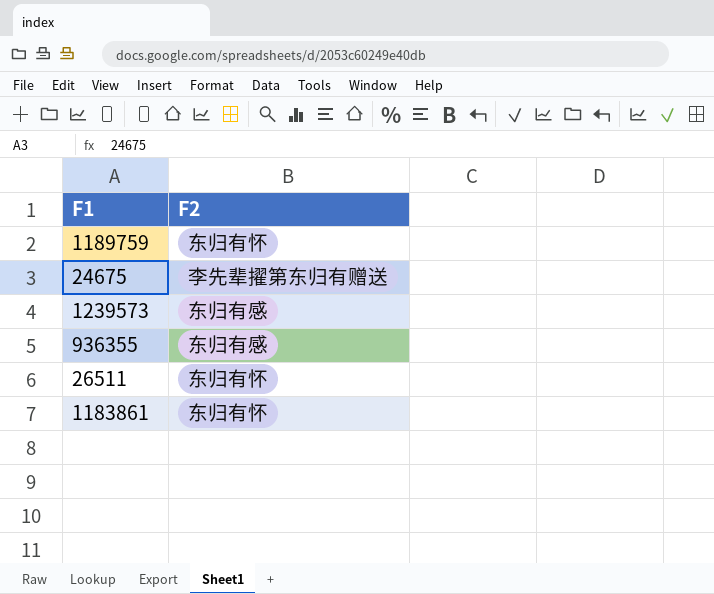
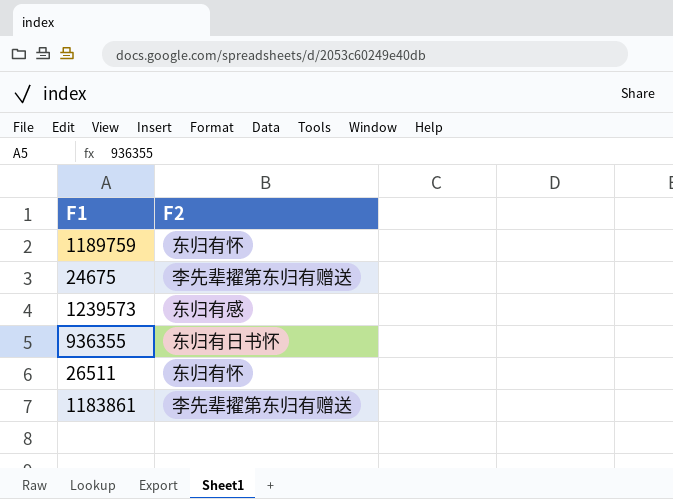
936355 | F2: 东归有感 -> 东归有日书怀
1183861 | F2: 东归有怀 -> 李先辈擢第东归有赠送

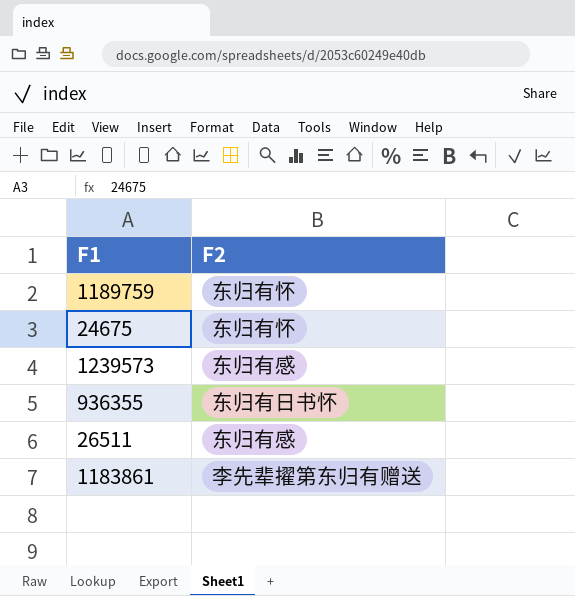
24675 | F2: 李先辈擢第东归有赠送 -> 东归有怀
26511 | F2: 东归有怀 -> 东归有感

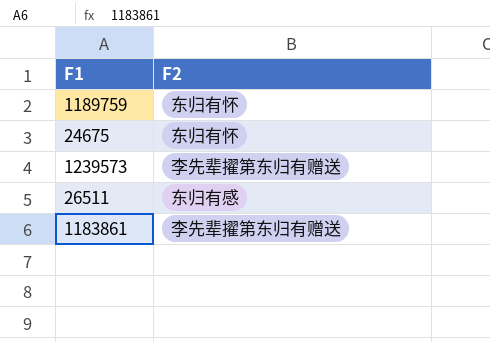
row 936355: 东归有日书怀 -> none
1239573 | F2: 东归有感 -> 李先辈擢第东归有赠送

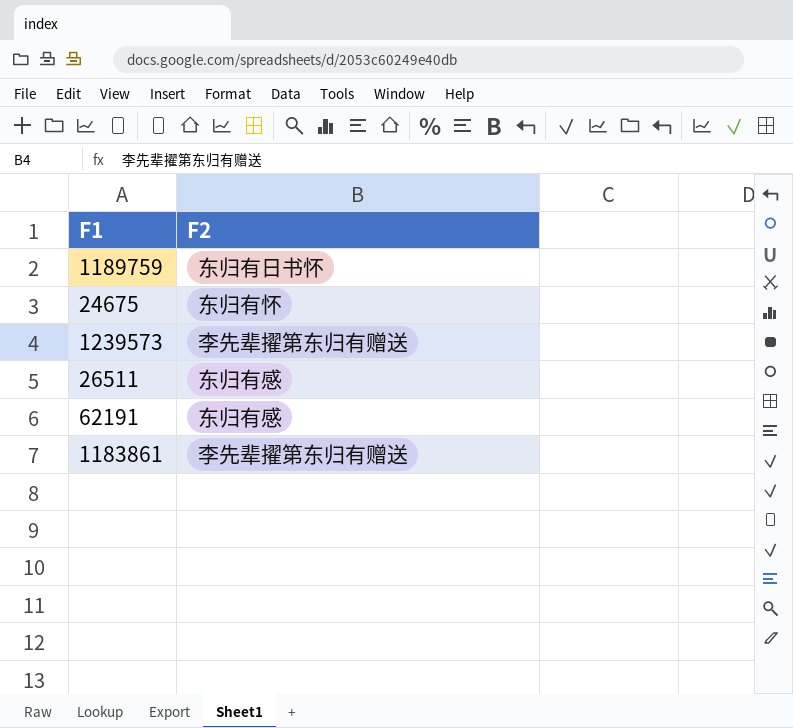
1189759 | F2: 东归有怀 -> 东归有日书怀
row 62191: none -> 东归有感

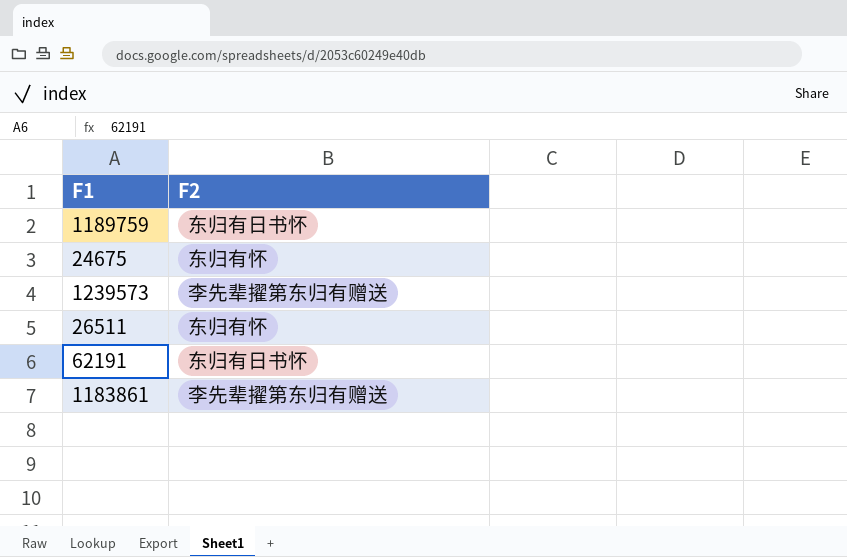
26511 | F2: 东归有感 -> 东归有怀
62191 | F2: 东归有感 -> 东归有日书怀

